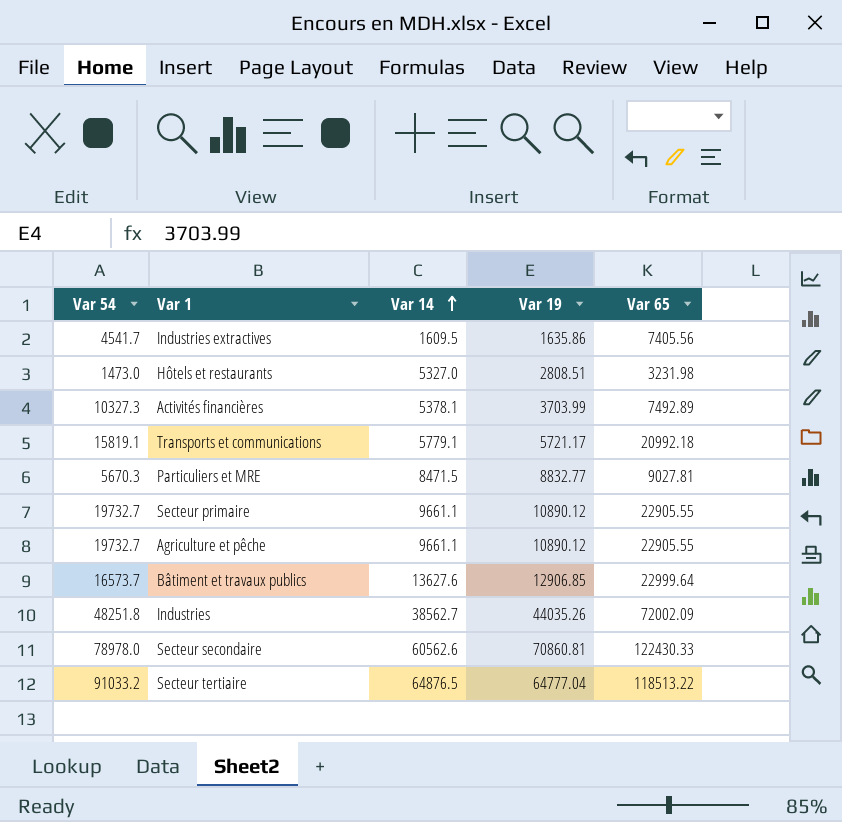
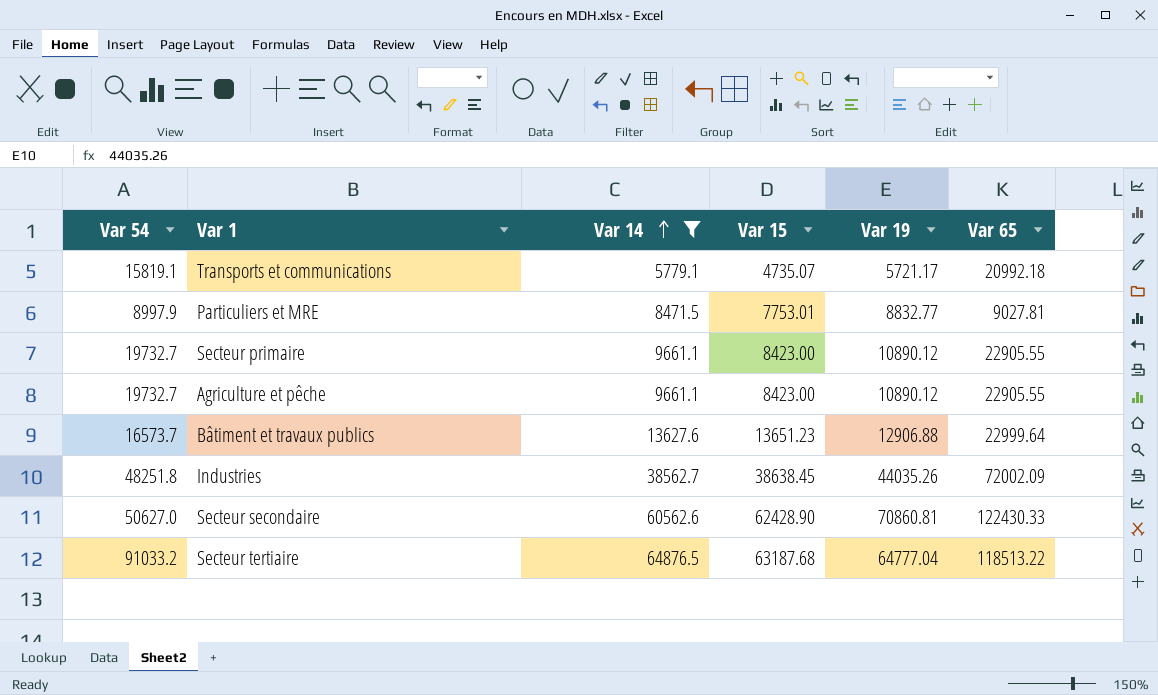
filter: none -> Var 14 >= 5779.1
column Var 15 | position: none -> 4
Particuliers et MRE | Var 54: 5670.3 -> 8997.9
Bâtiment et travaux publics | Var 19: 12906.85 -> 12906.88
Secteur secondaire | Var 54: 78978.0 -> 50627.0

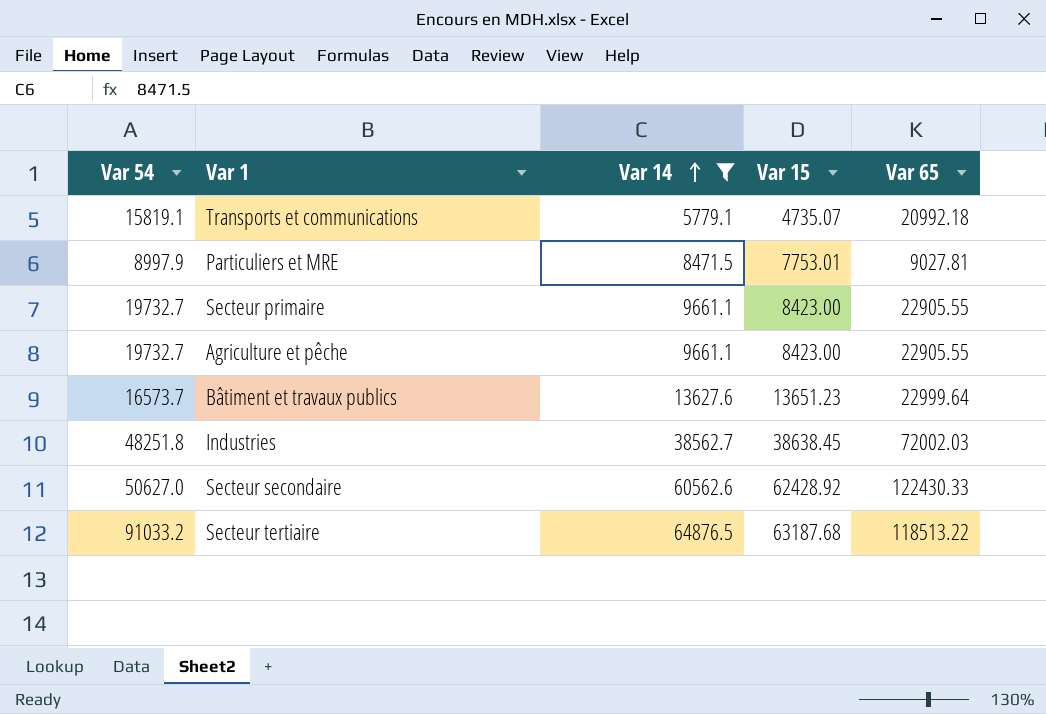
column Var 19 | position: 5 -> none
Industries | Var 65: 72002.09 -> 72002.03
Secteur secondaire | Var 15: 62428.90 -> 62428.92

